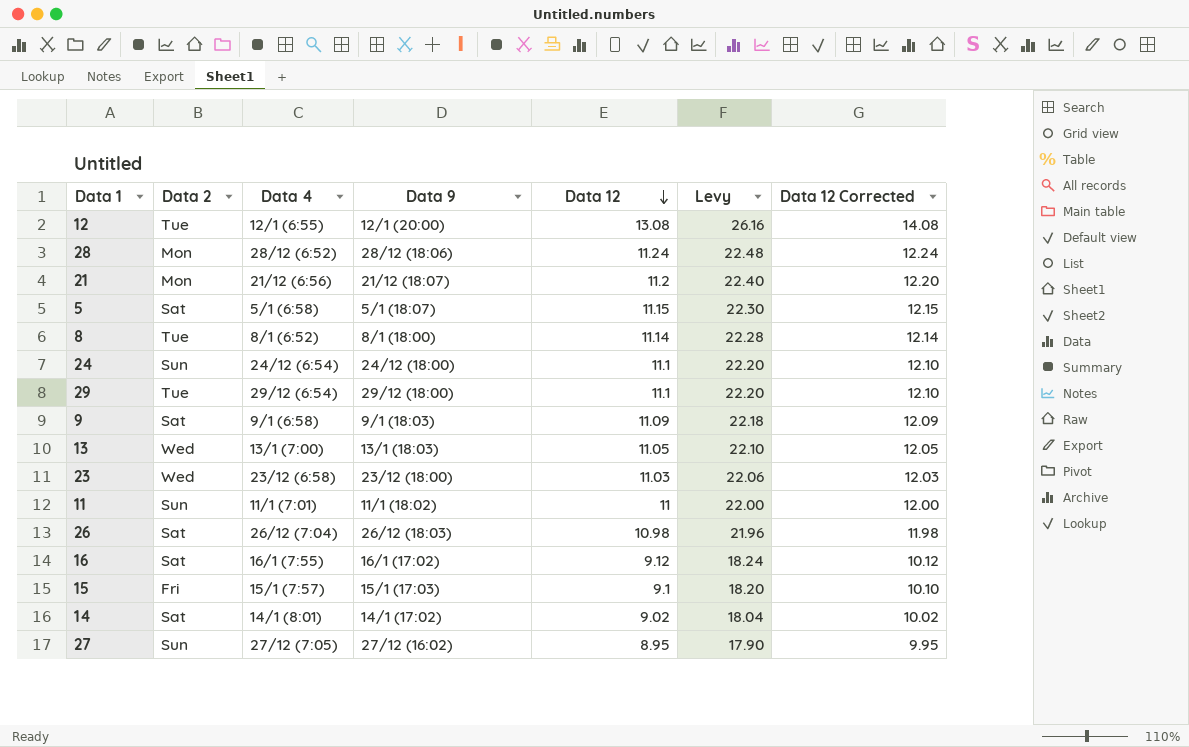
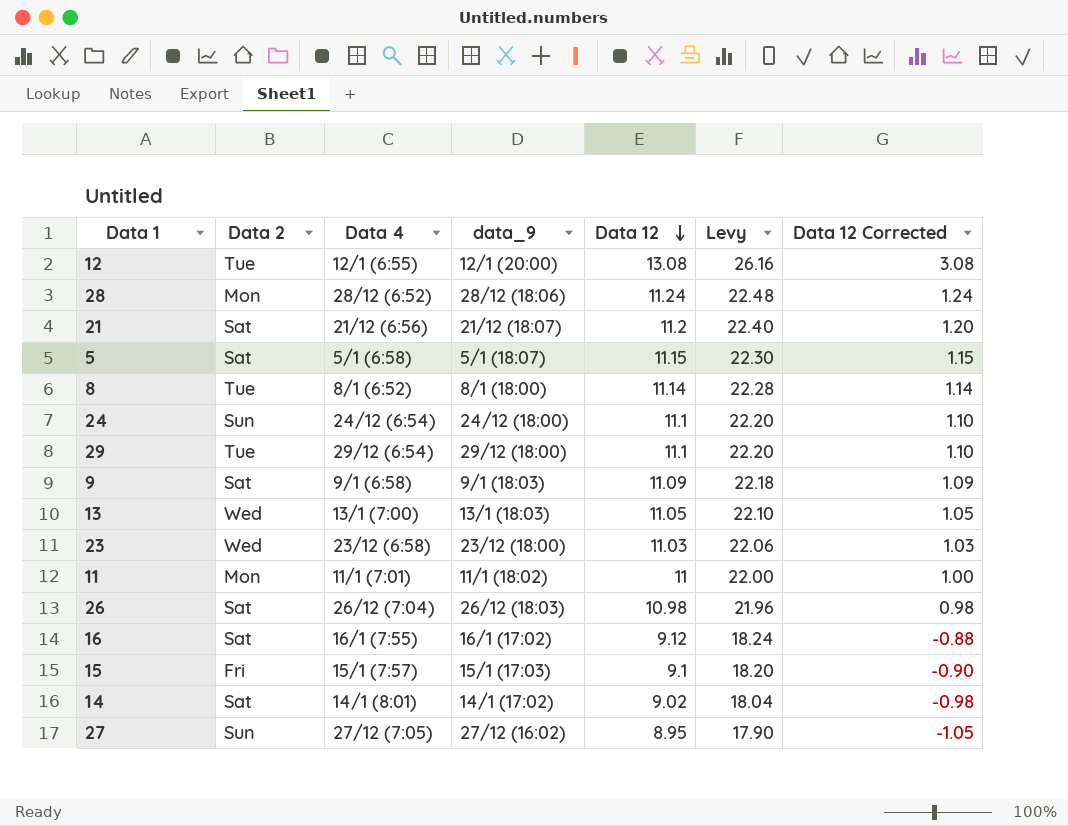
column name: Data 9 -> data_9
column Data 12 Corrected | formula: [Data 12] + 1 -> [Data 12] - 10
21 | Data 2: Mon -> Sat
11 | Data 2: Sun -> Mon

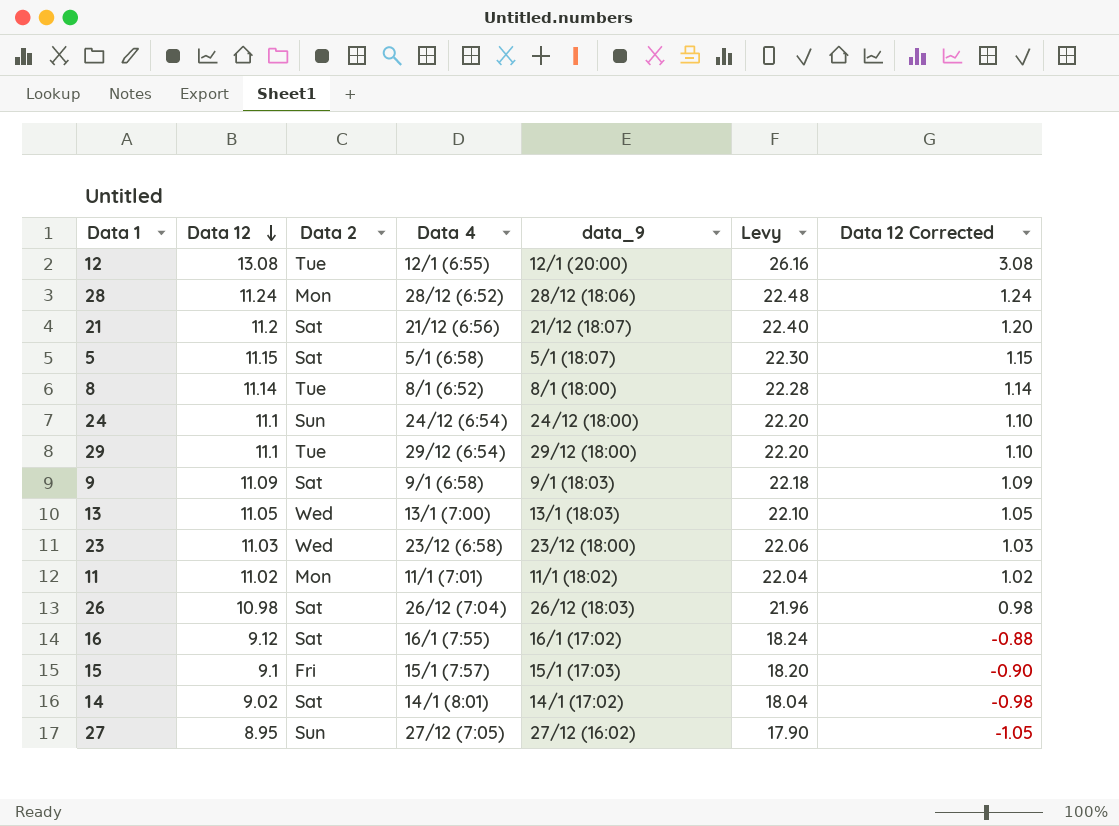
column Data 12 | position: 5 -> 2
11 | Data 12: 11 -> 11.02
11 | Levy: 22.00 -> 22.04
11 | Data 12 Corrected: 1.00 -> 1.02

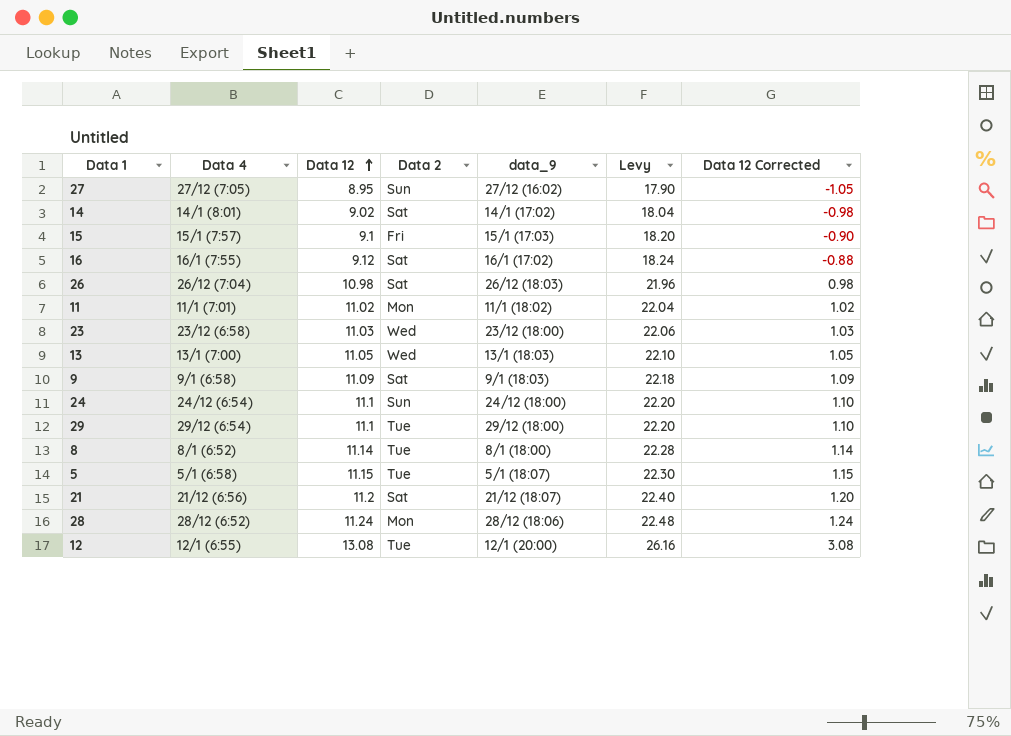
row order: Data 12 descending -> Data 12 ascending
column Data 4 | position: 4 -> 2
5 | Data 2: Sat -> Tue

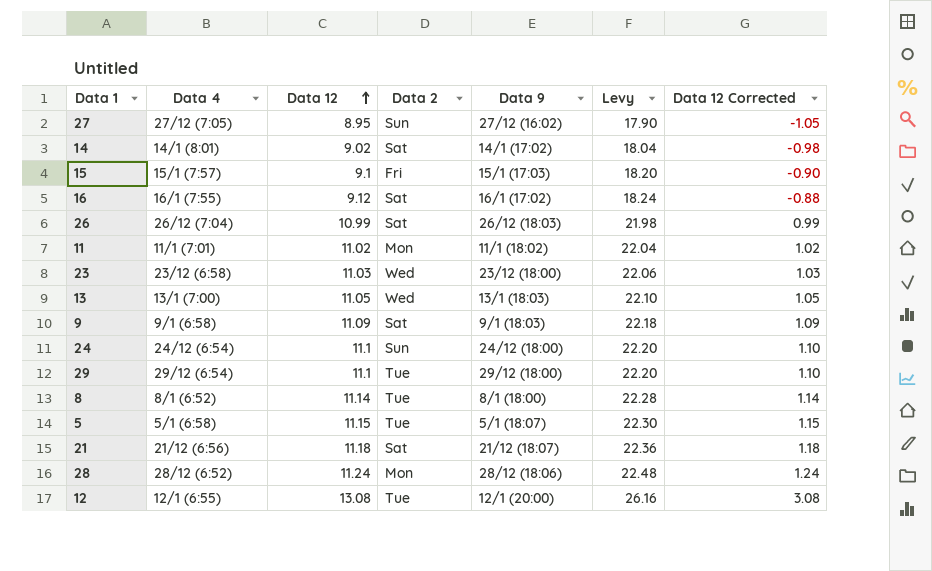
column name: data_9 -> Data 9
26 | Data 12: 10.98 -> 10.99
26 | Levy: 21.96 -> 21.98
26 | Data 12 Corrected: 0.98 -> 0.99
21 | Data 12: 11.2 -> 11.18
21 | Levy: 22.40 -> 22.36
21 | Data 12 Corrected: 1.20 -> 1.18

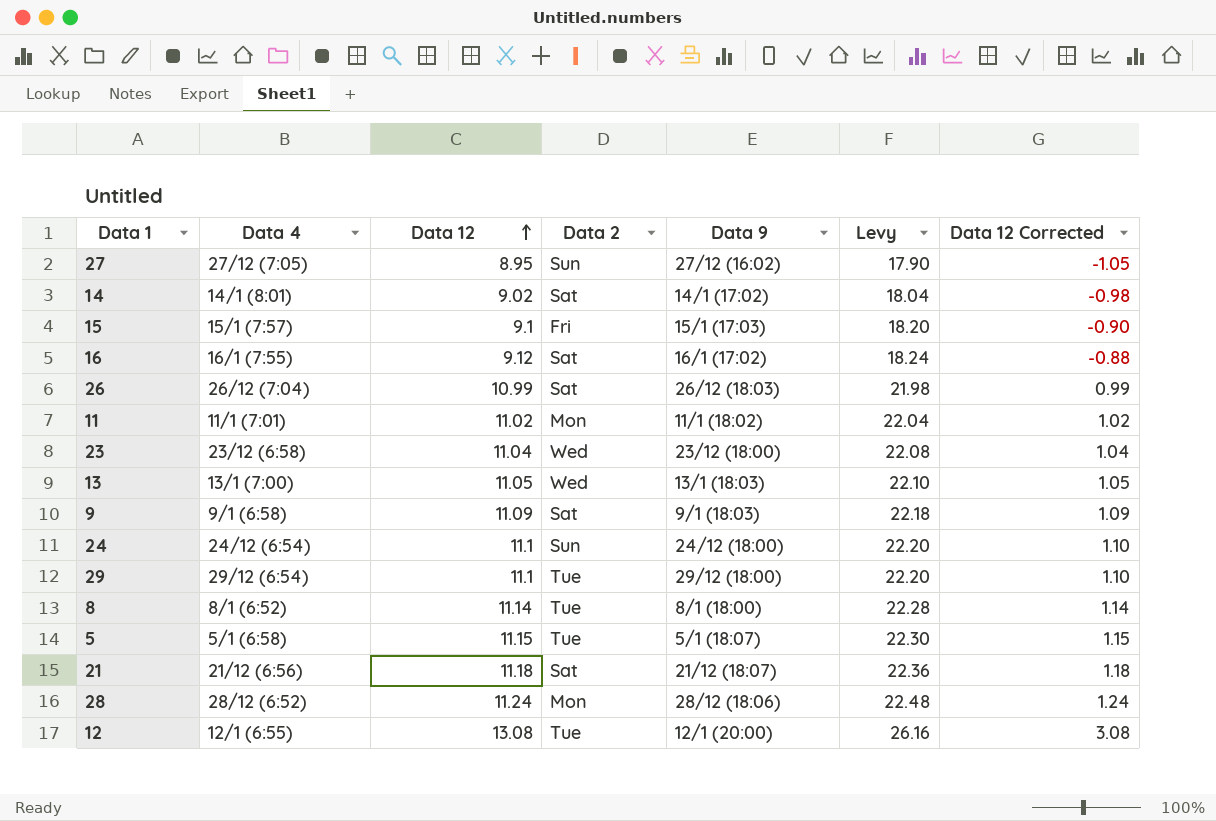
23 | Data 12: 11.03 -> 11.04
23 | Levy: 22.06 -> 22.08
23 | Data 12 Corrected: 1.03 -> 1.04

